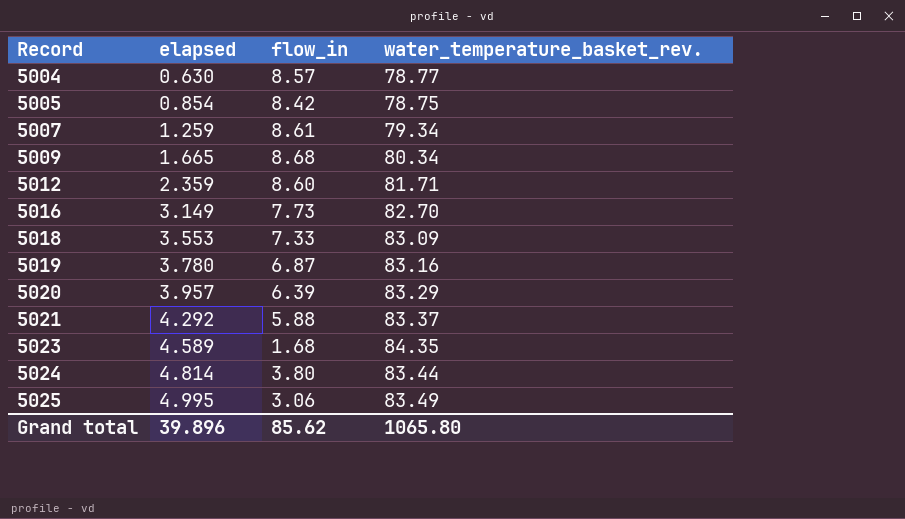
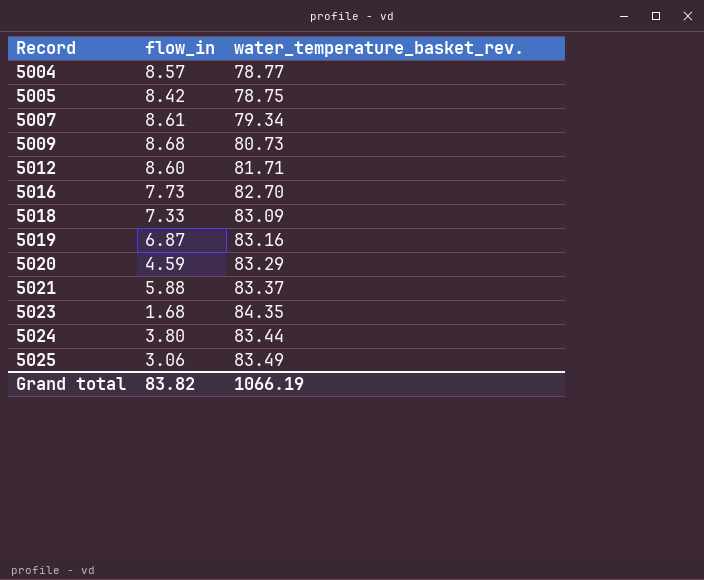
column elapsed | position: 2 -> none
5009 | water_temperature_basket_rev.: 80.34 -> 80.73
5020 | flow_in: 6.39 -> 4.59
Grand total | flow_in: 85.62 -> 83.82
Grand total | water_temperature_basket_rev.: 1065.80 -> 1066.19

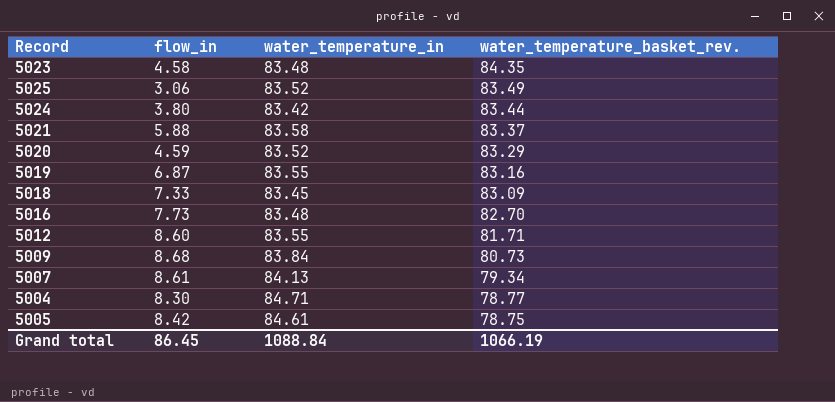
row order: Record ascending -> water_temperature_basket_rev. descending
column water_temperature_in | position: none -> 3
5023 | flow_in: 1.68 -> 4.58
5004 | flow_in: 8.57 -> 8.30
Grand total | flow_in: 83.82 -> 86.45

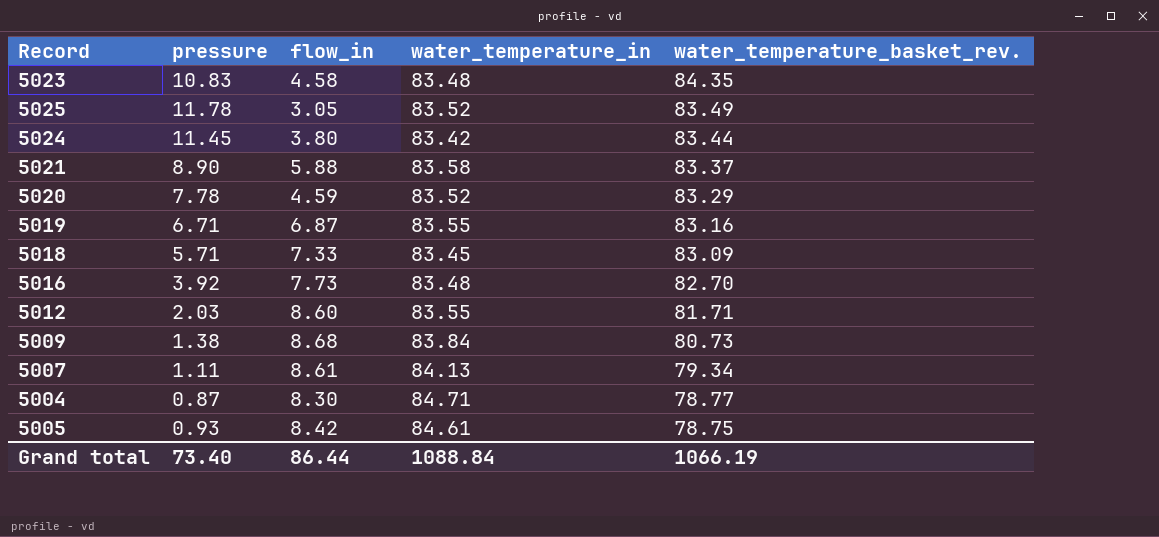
column pressure | position: none -> 2
5025 | flow_in: 3.06 -> 3.05
Grand total | flow_in: 86.45 -> 86.44

